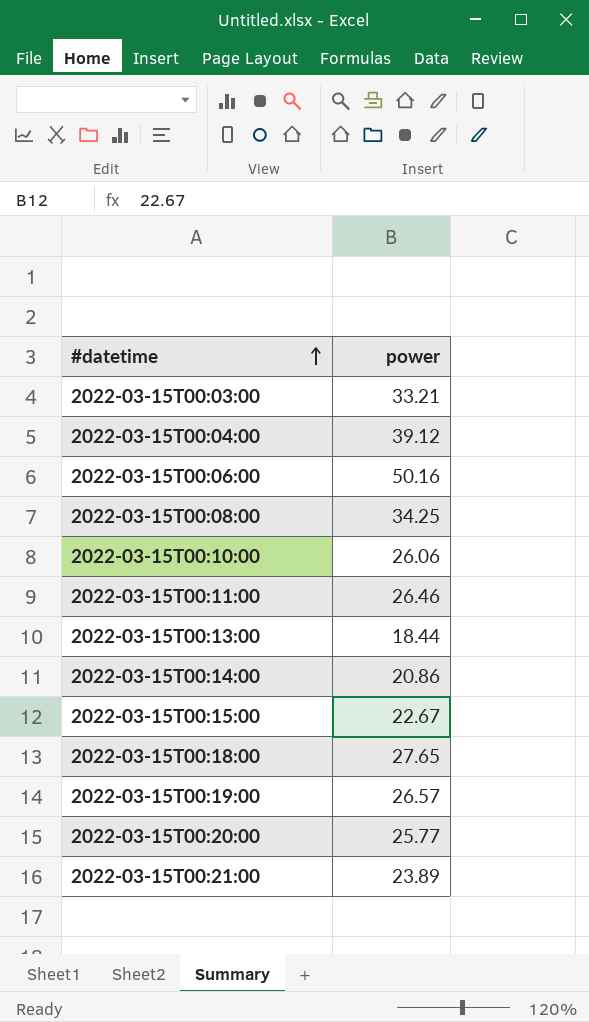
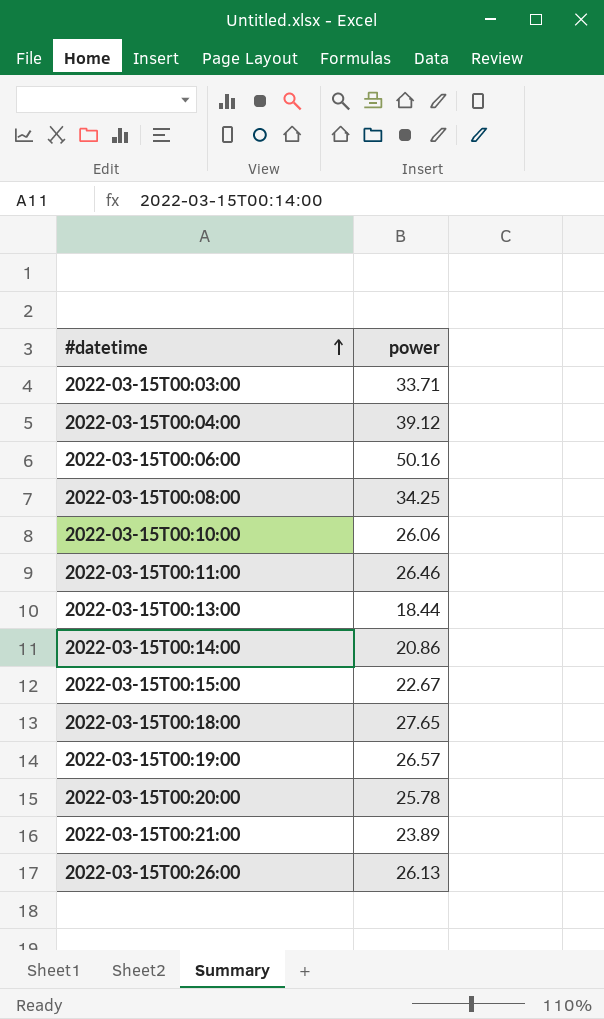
2022-03-15T00:03:00 | power: 33.21 -> 33.71
2022-03-15T00:20:00 | power: 25.77 -> 25.78
row 2022-03-15T00:26:00: none -> 26.13

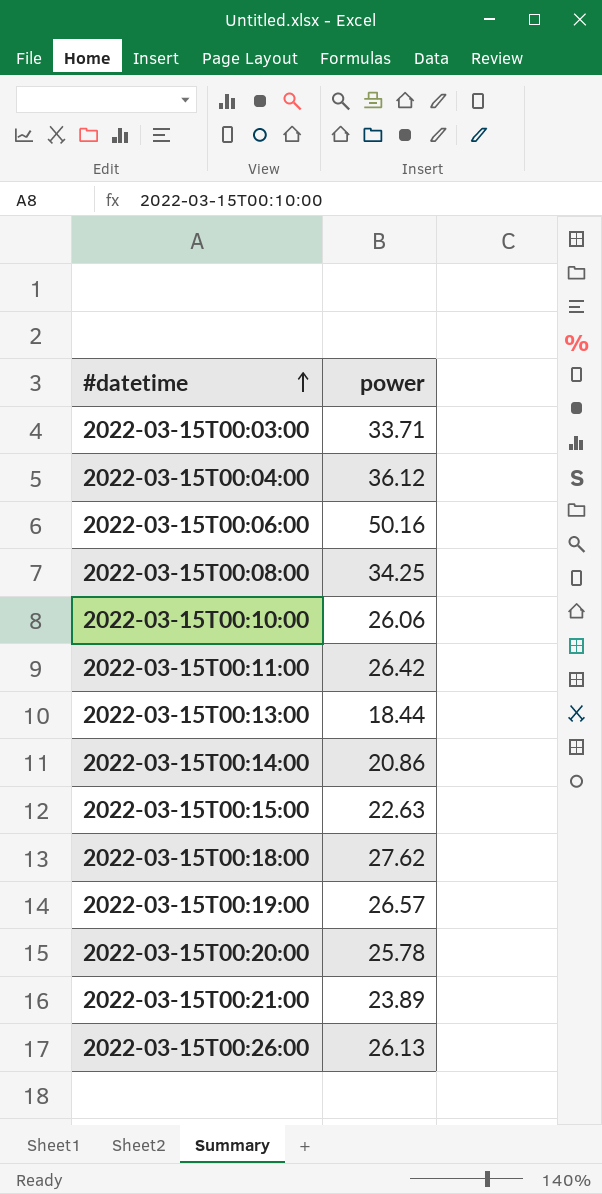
2022-03-15T00:04:00 | power: 39.12 -> 36.12
2022-03-15T00:11:00 | power: 26.46 -> 26.42
2022-03-15T00:15:00 | power: 22.67 -> 22.63
2022-03-15T00:18:00 | power: 27.65 -> 27.62

